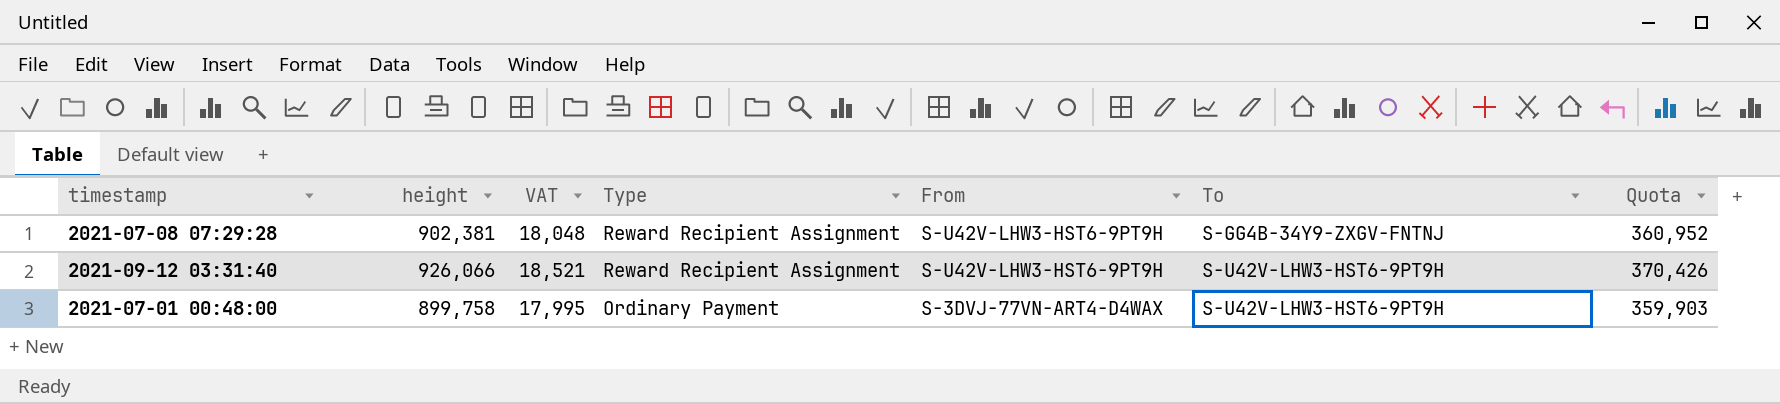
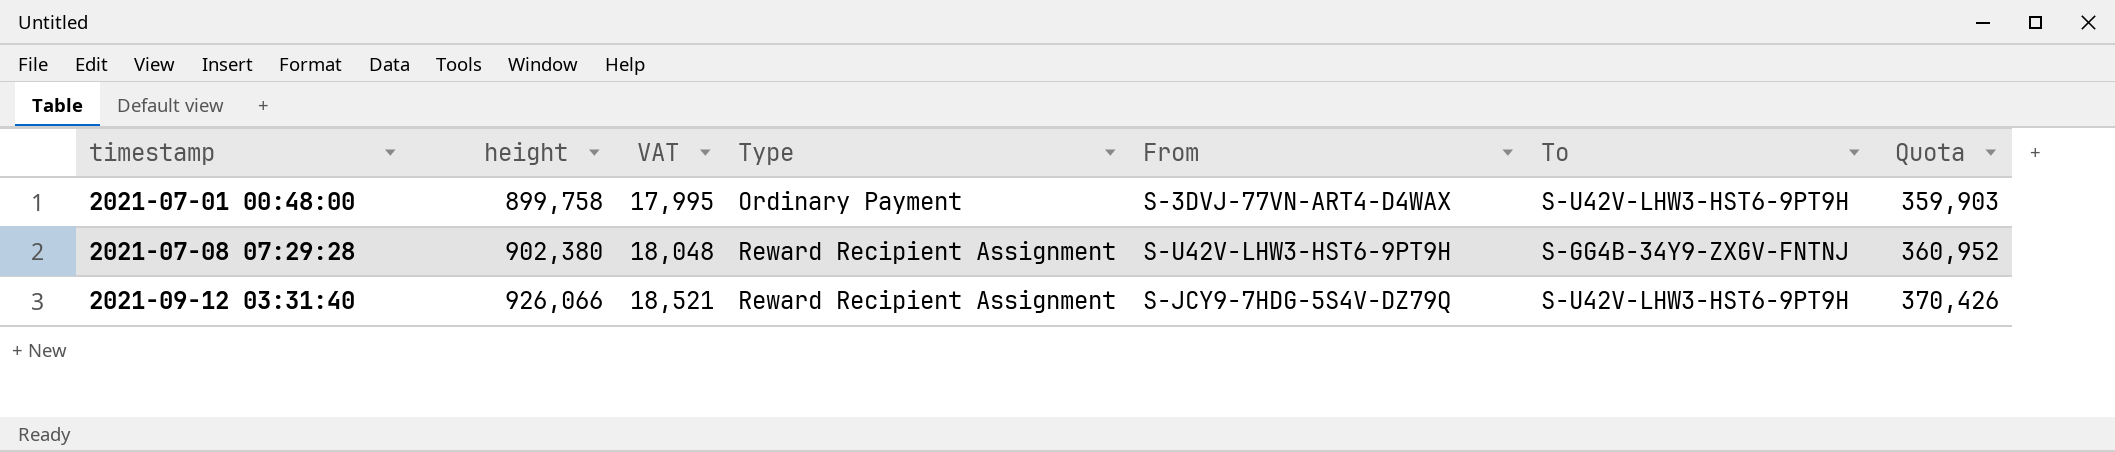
row order: Type descending -> timestamp ascending
2021-07-08 07:29:28 | height: 902,381 -> 902,380
2021-09-12 03:31:40 | From: S-U42V-LHW3-HST6-9PT9H -> S-JCY9-7HDG-5S4V-DZ79Q

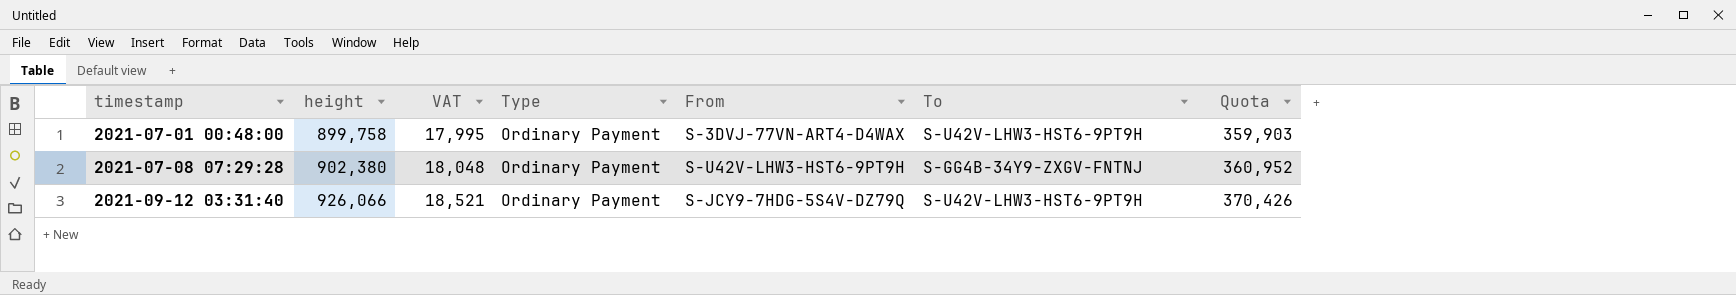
2021-07-08 07:29:28 | Type: Reward Recipient Assignment -> Ordinary Payment
2021-09-12 03:31:40 | Type: Reward Recipient Assignment -> Ordinary Payment

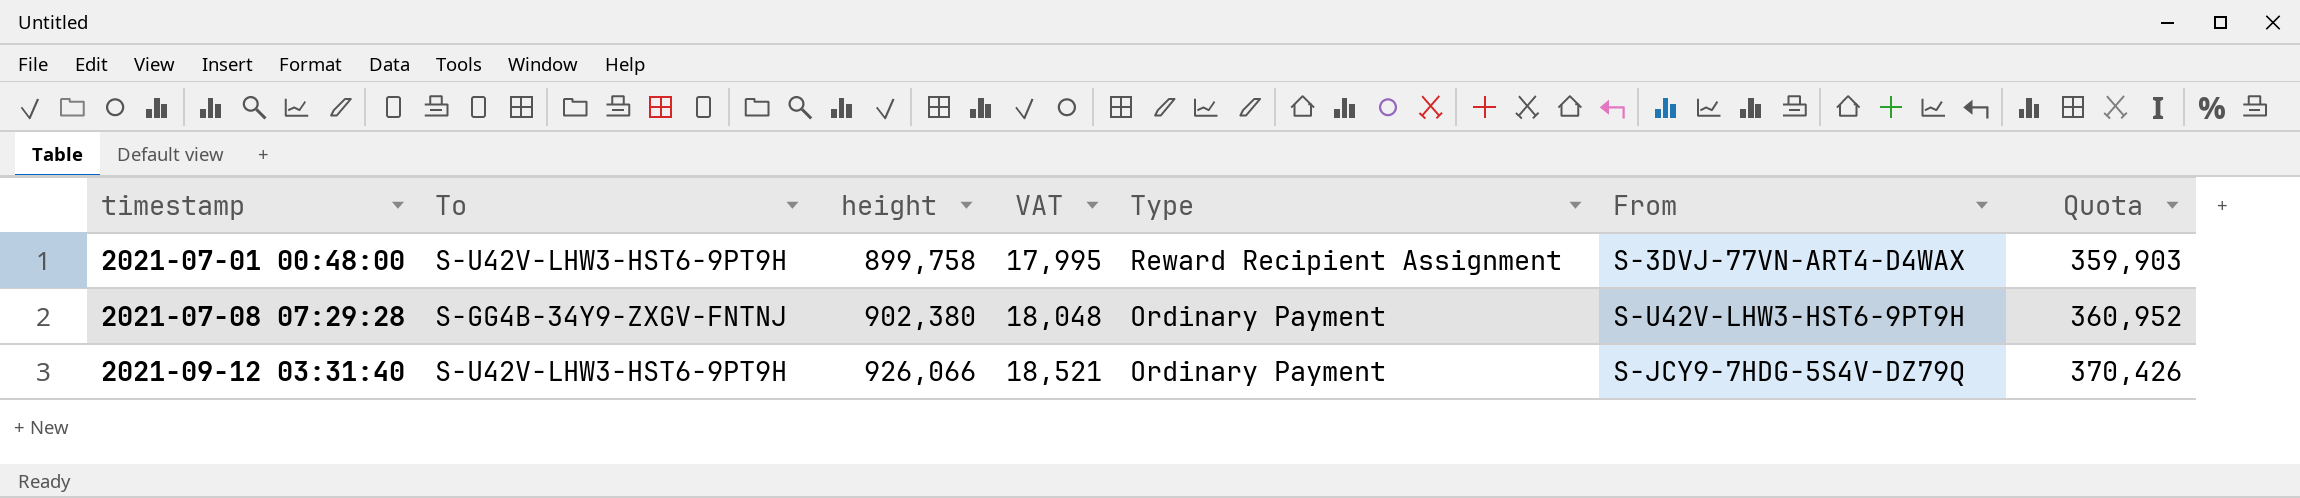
column To | position: 6 -> 2
2021-07-01 00:48:00 | Type: Ordinary Payment -> Reward Recipient Assignment

